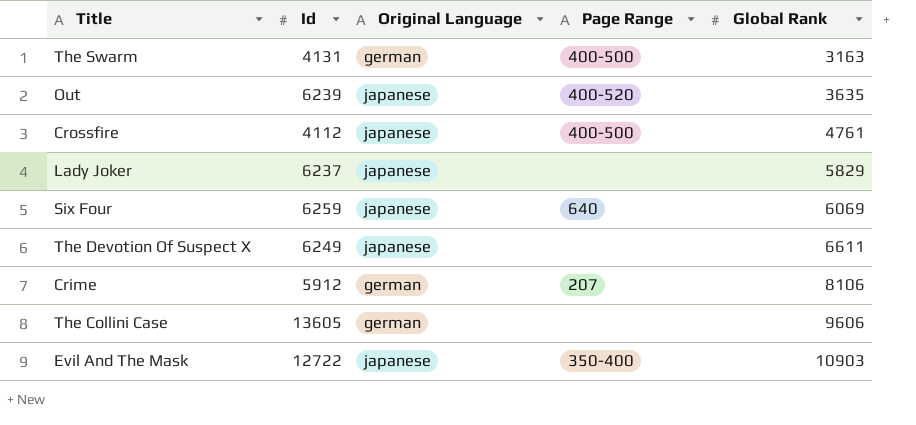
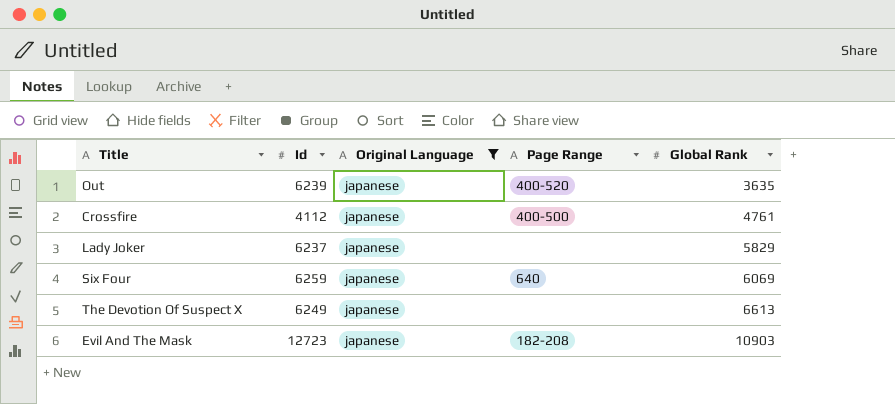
filter: none -> Original Language = japanese
The Devotion Of Suspect X | Global Rank: 6611 -> 6613
Evil And The Mask | Id: 12722 -> 12723
Evil And The Mask | Page Range: 350-400 -> 182-208

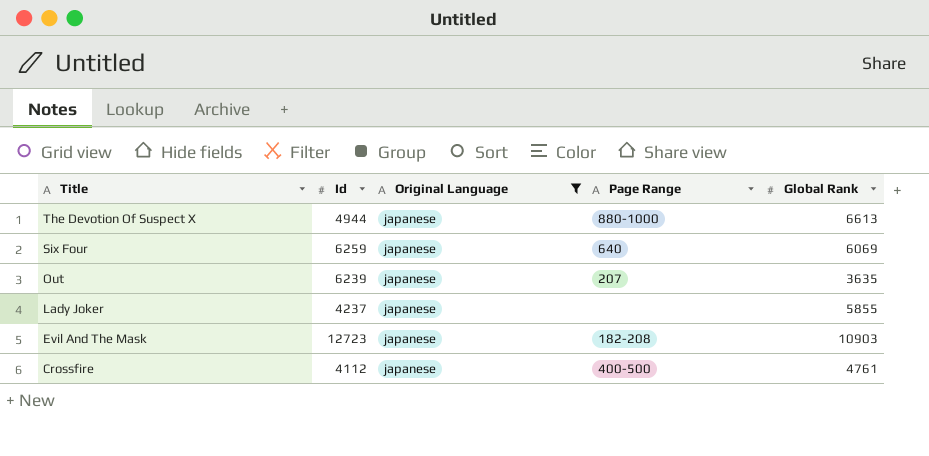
row order: Global Rank ascending -> Title descending
The Devotion Of Suspect X | Id: 6249 -> 4944
The Devotion Of Suspect X | Page Range: none -> 880-1000
Out | Page Range: 400-520 -> 207
Lady Joker | Id: 6237 -> 4237
Lady Joker | Global Rank: 5829 -> 5855

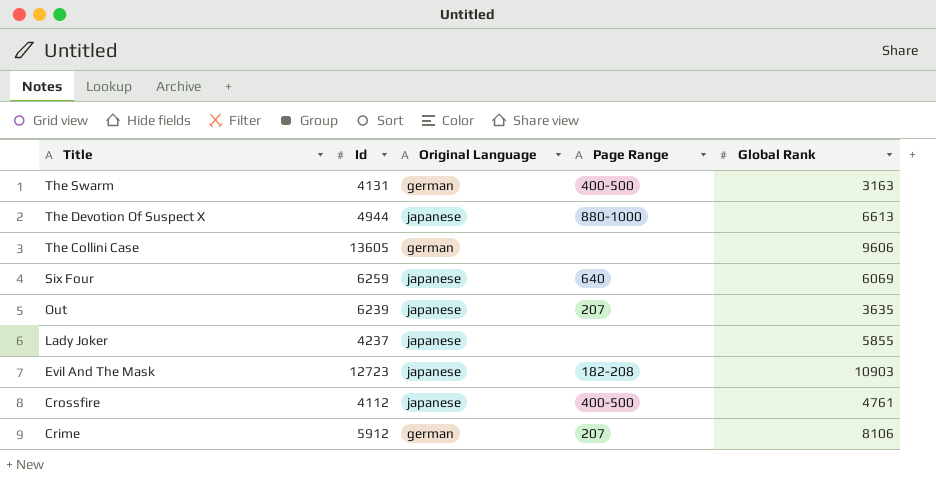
filter: Original Language = japanese -> none

